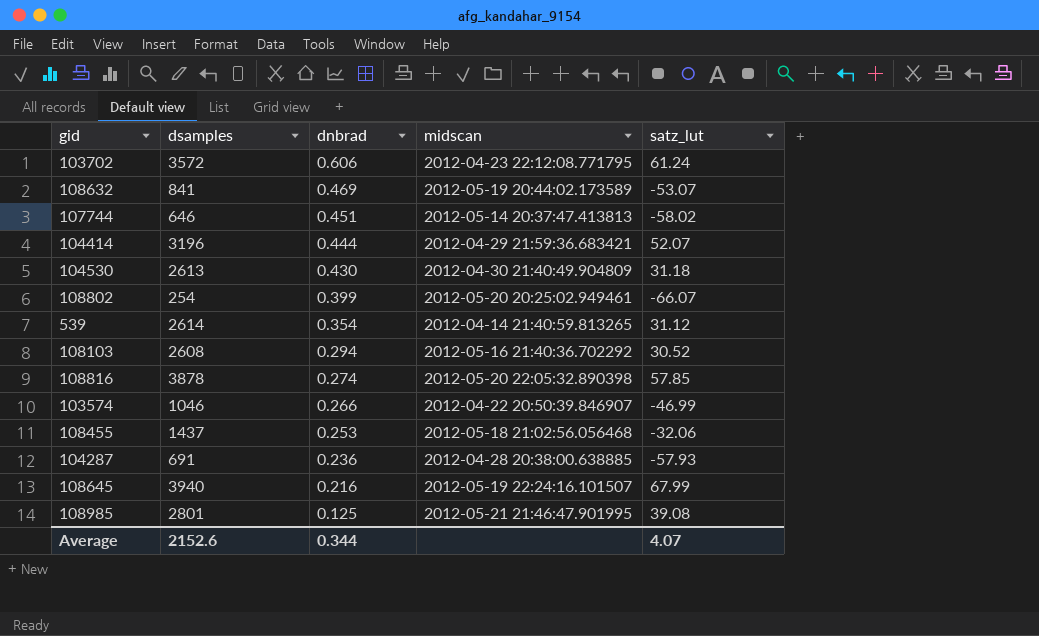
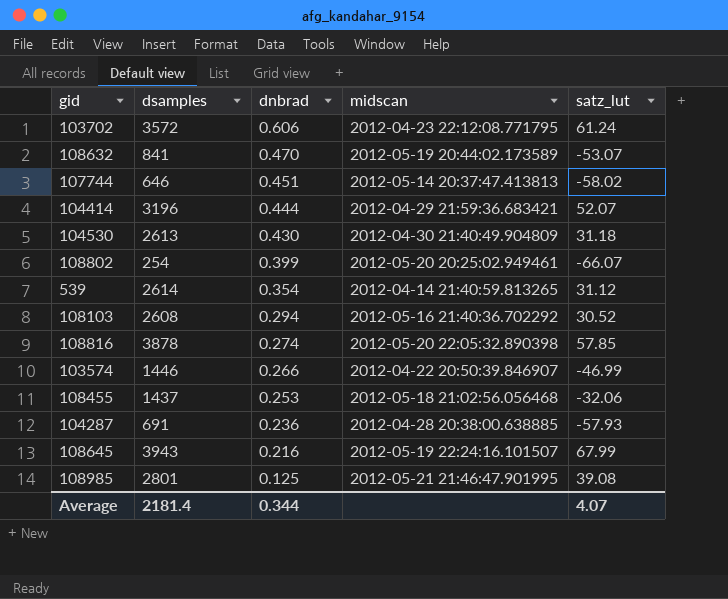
108632 | dnbrad: 0.469 -> 0.470
103574 | dsamples: 1046 -> 1446
108645 | dsamples: 3940 -> 3943
Average | dsamples: 2152.6 -> 2181.4

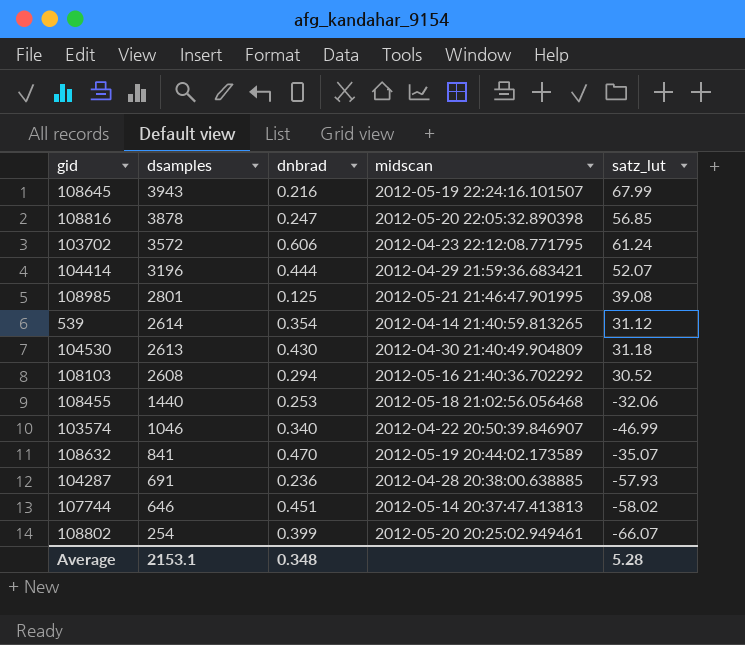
row order: dnbrad descending -> dsamples descending
108816 | dnbrad: 0.274 -> 0.247
108816 | satz_lut: 57.85 -> 56.85
108455 | dsamples: 1437 -> 1440
103574 | dsamples: 1446 -> 1046
103574 | dnbrad: 0.266 -> 0.340
108632 | satz_lut: -53.07 -> -35.07
Average | dsamples: 2181.4 -> 2153.1
Average | dnbrad: 0.344 -> 0.348
Average | satz_lut: 4.07 -> 5.28

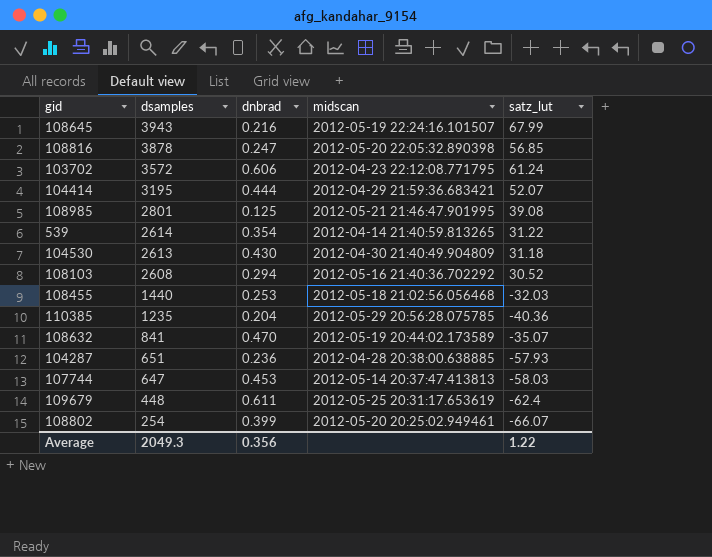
row 103574: 1046 | 0.340 | 2012-04-22 20:50:39.846907 | -46.99 -> none
104414 | dsamples: 3196 -> 3195
539 | satz_lut: 31.12 -> 31.22
108455 | satz_lut: -32.06 -> -32.03
row 110385: none -> 1235 | 0.204 | 2012-05-29 20:56:28.075785 | -40.36
104287 | dsamples: 691 -> 651
107744 | dsamples: 646 -> 647
107744 | dnbrad: 0.451 -> 0.453
107744 | satz_lut: -58.02 -> -58.03
row 109679: none -> 448 | 0.611 | 2012-05-25 20:31:17.653619 | -62.4
Average | dsamples: 2153.1 -> 2049.3
Average | dnbrad: 0.348 -> 0.356
Average | satz_lut: 5.28 -> 1.22

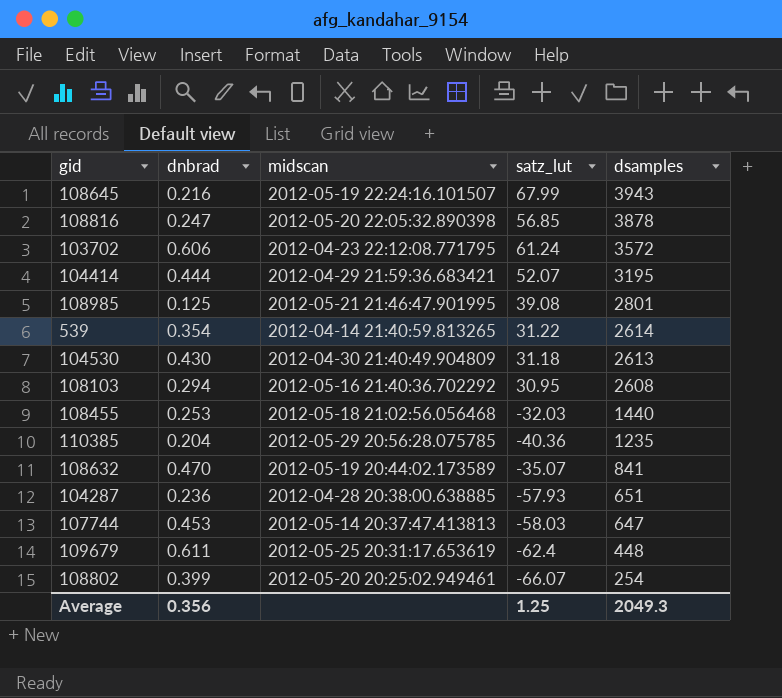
column dsamples | position: 2 -> 5
108103 | satz_lut: 30.52 -> 30.95
Average | satz_lut: 1.22 -> 1.25

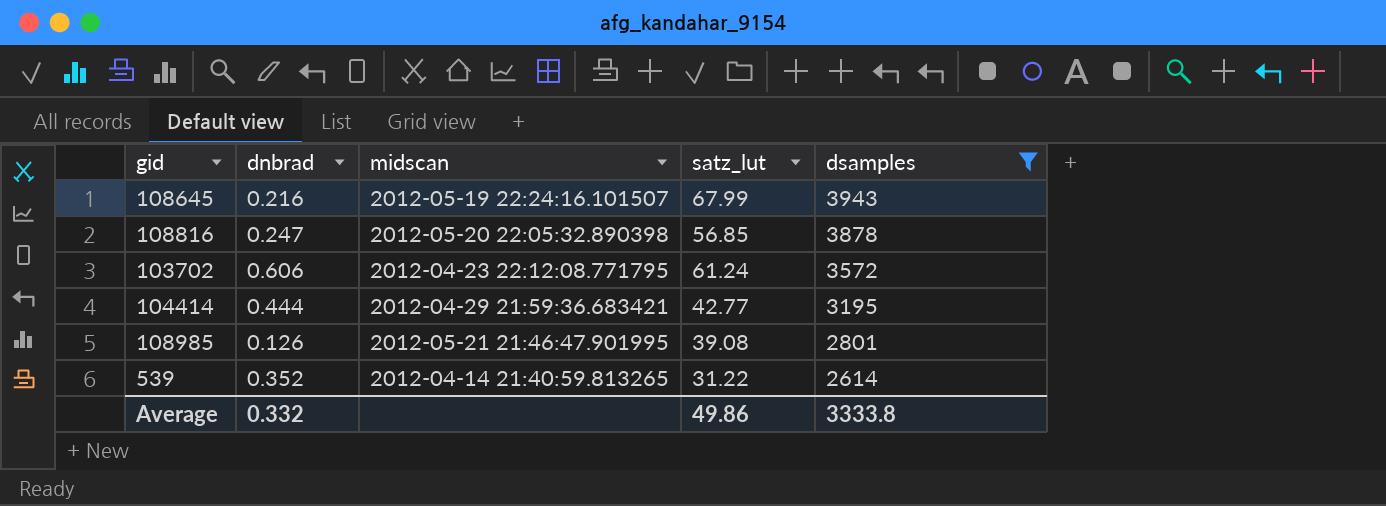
filter: none -> dsamples >= 2614
104414 | satz_lut: 52.07 -> 42.77
108985 | dnbrad: 0.125 -> 0.126
539 | dnbrad: 0.354 -> 0.352
Average | dnbrad: 0.356 -> 0.332
Average | satz_lut: 1.25 -> 49.86
Average | dsamples: 2049.3 -> 3333.8

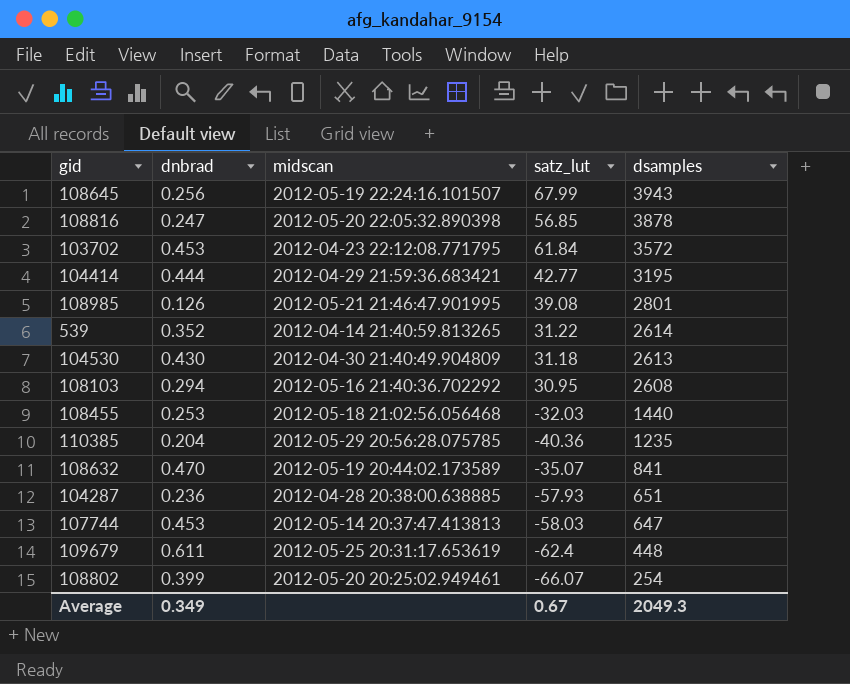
filter: dsamples >= 2614 -> none
108645 | dnbrad: 0.216 -> 0.256
103702 | dnbrad: 0.606 -> 0.453
103702 | satz_lut: 61.24 -> 61.84
Average | dnbrad: 0.332 -> 0.349
Average | satz_lut: 49.86 -> 0.67
Average | dsamples: 3333.8 -> 2049.3

